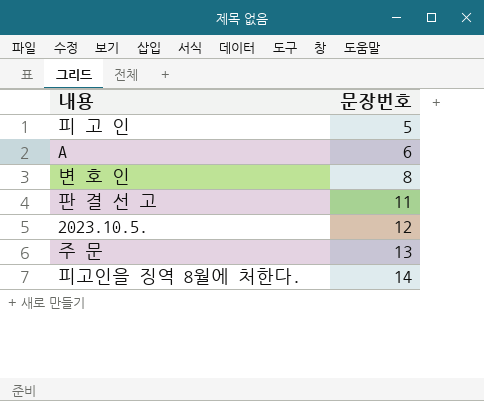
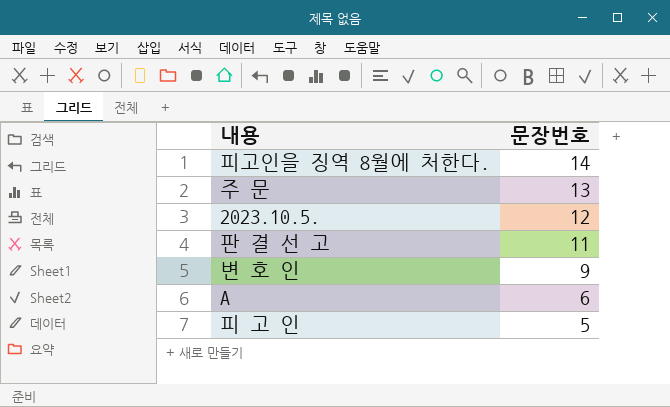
row order: 문장번호 ascending -> 문장번호 descending
변 호 인 | 문장번호: 8 -> 9

